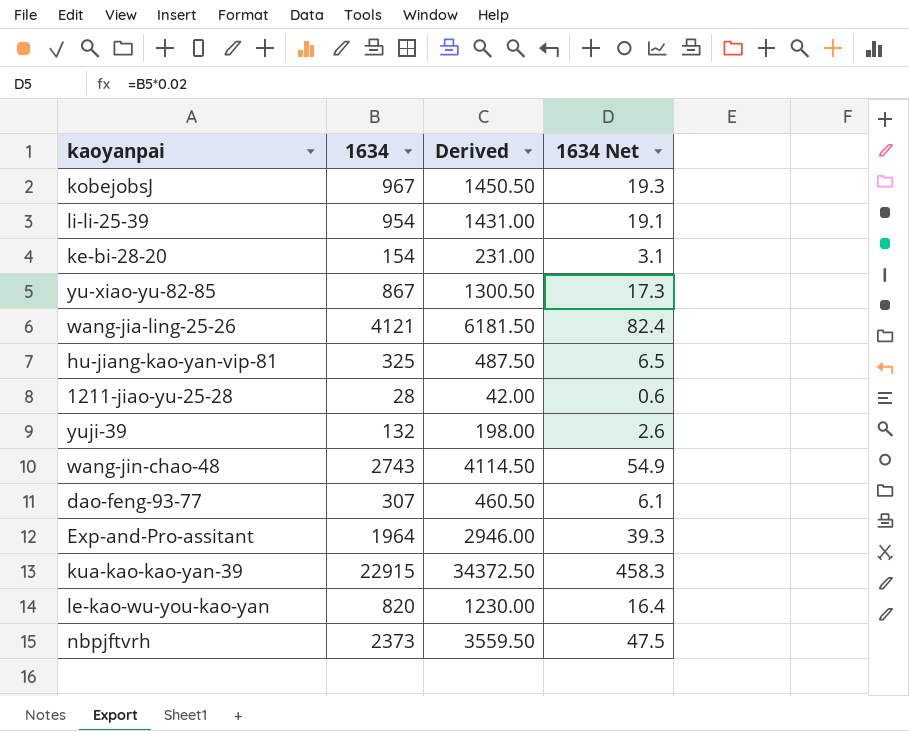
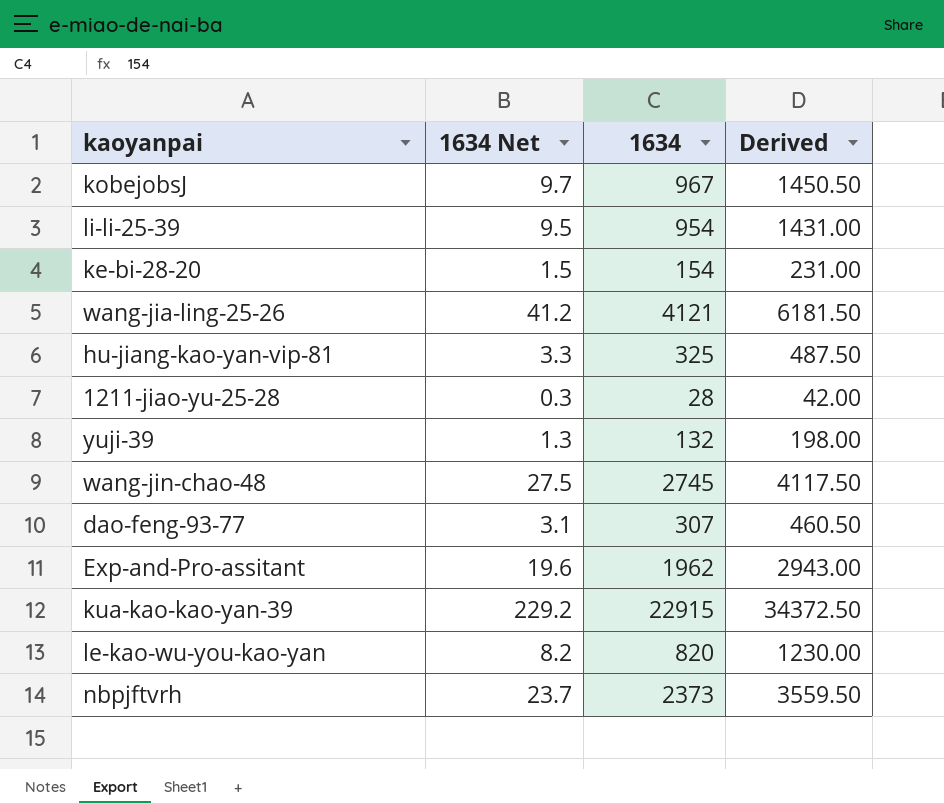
column 1634 Net | formula: [1634] * 0.02 -> [1634] * 0.01
column 1634 Net | position: 4 -> 2
row yu-xiao-yu-82-85: 867 | 1300.50 | 17.3 -> none
wang-jin-chao-48 | 1634: 2743 -> 2745
wang-jin-chao-48 | Derived: 4114.50 -> 4117.50
Exp-and-Pro-assitant | 1634: 1964 -> 1962
Exp-and-Pro-assitant | Derived: 2946.00 -> 2943.00

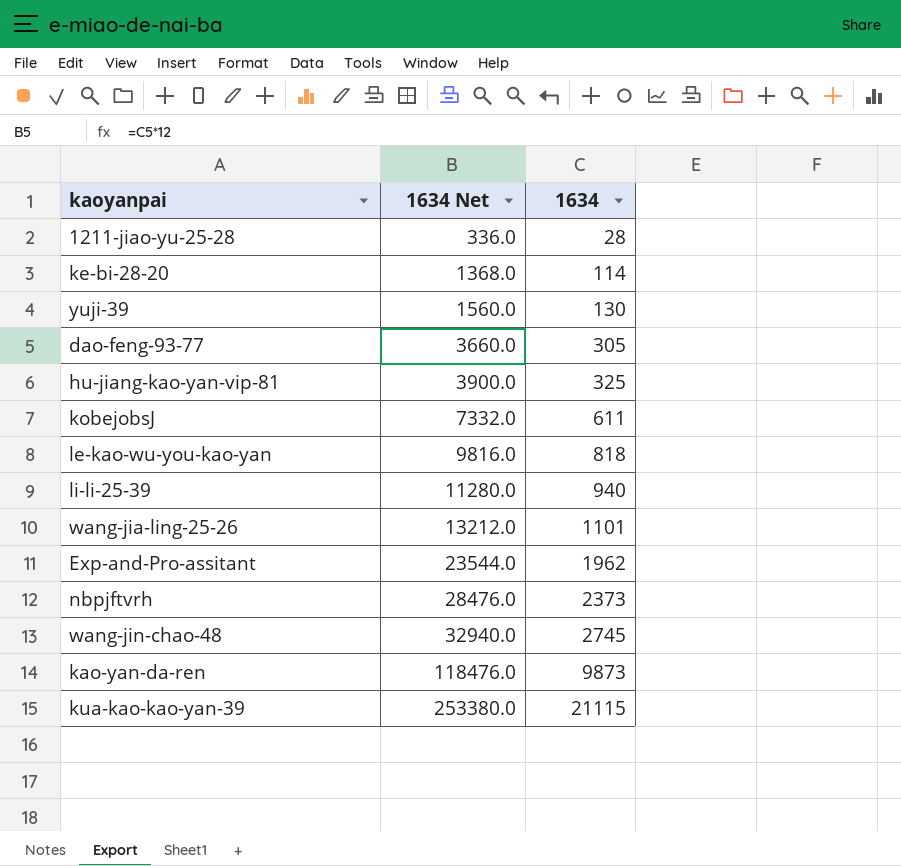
row order: none -> 1634 Net ascending
column Derived | formula: [1634] * 1.5 -> none
column 1634 Net | formula: [1634] * 0.01 -> [1634] * 12
ke-bi-28-20 | 1634: 154 -> 114
yuji-39 | 1634: 132 -> 130
dao-feng-93-77 | 1634: 307 -> 305
kobejobsJ | 1634: 967 -> 611
le-kao-wu-you-kao-yan | 1634: 820 -> 818
li-li-25-39 | 1634: 954 -> 940
wang-jia-ling-25-26 | 1634: 4121 -> 1101
row kao-yan-da-ren: none -> 118476.0 | 9873
kua-kao-kao-yan-39 | 1634: 22915 -> 21115

